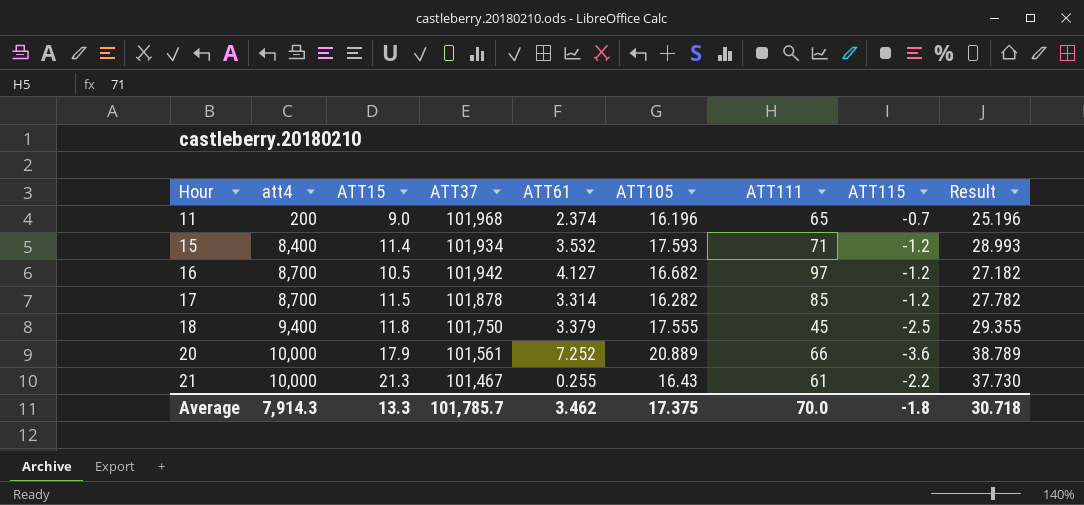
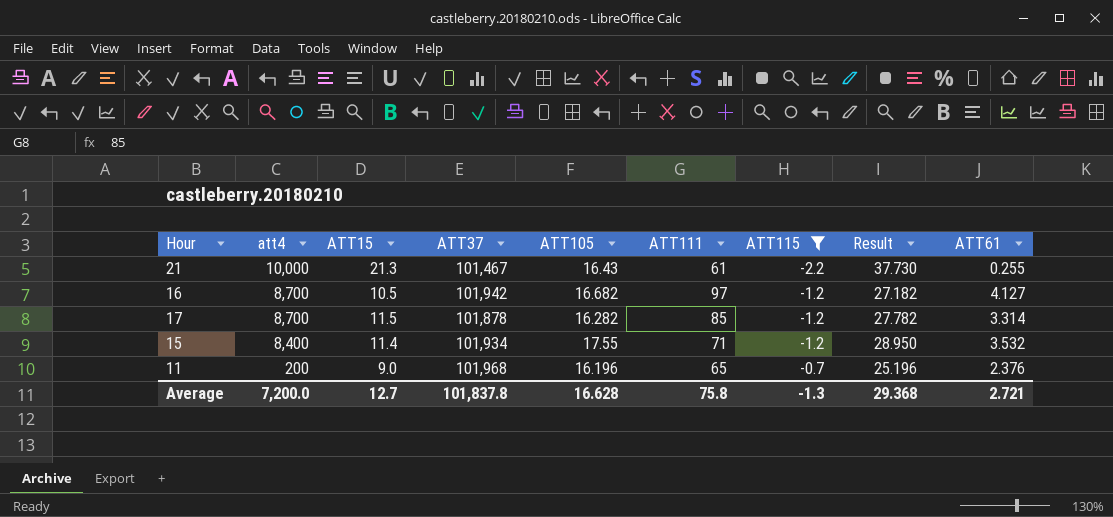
filter: none -> ATT115 >= -2.2
row order: Hour ascending -> att4 descending
column ATT61 | position: 5 -> 9
15 | ATT105: 17.593 -> 17.55
15 | Result: 28.993 -> 28.950
11 | ATT61: 2.374 -> 2.376
Average | att4: 7,914.3 -> 7,200.0
Average | ATT15: 13.3 -> 12.7
Average | ATT37: 101,785.7 -> 101,837.8
Average | ATT105: 17.375 -> 16.628
Average | ATT111: 70.0 -> 75.8
Average | ATT115: -1.8 -> -1.3
Average | Result: 30.718 -> 29.368
Average | ATT61: 3.462 -> 2.721

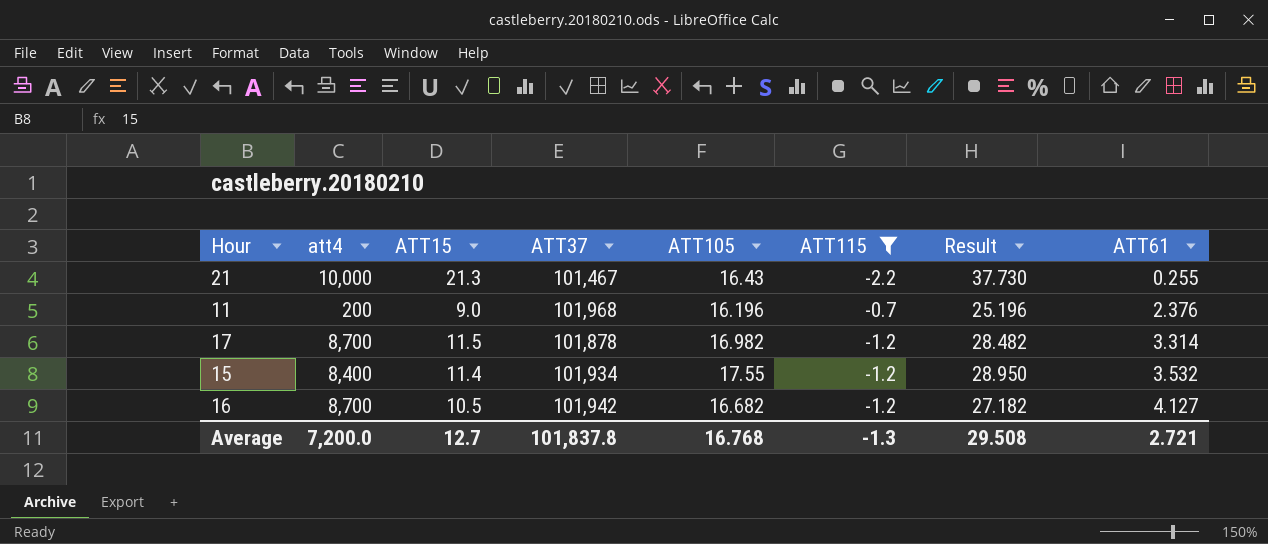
row order: att4 descending -> ATT61 ascending
column ATT111 | position: 6 -> none
17 | ATT105: 16.282 -> 16.982
17 | Result: 27.782 -> 28.482
Average | ATT105: 16.628 -> 16.768
Average | Result: 29.368 -> 29.508

